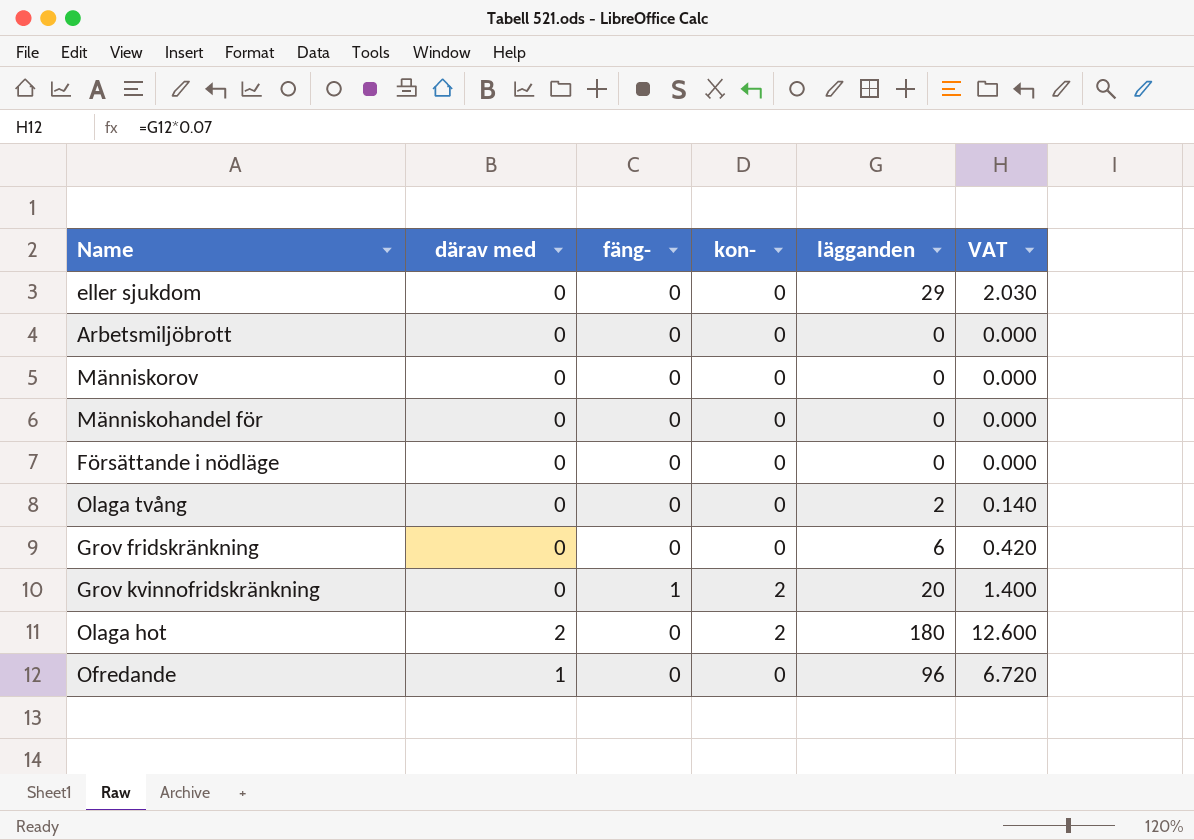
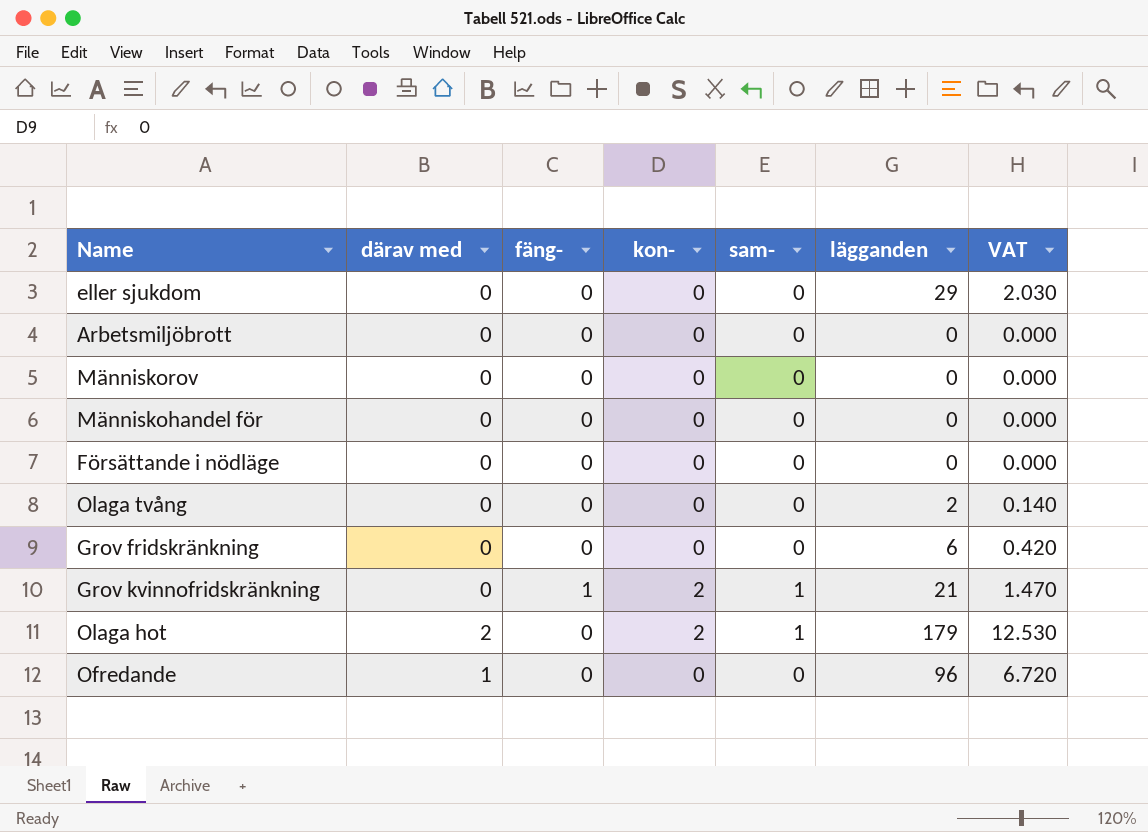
column sam- | position: none -> 5
Grov kvinnofridskränkning | lägganden: 20 -> 21
Grov kvinnofridskränkning | VAT: 1.400 -> 1.470
Olaga hot | lägganden: 180 -> 179
Olaga hot | VAT: 12.600 -> 12.530

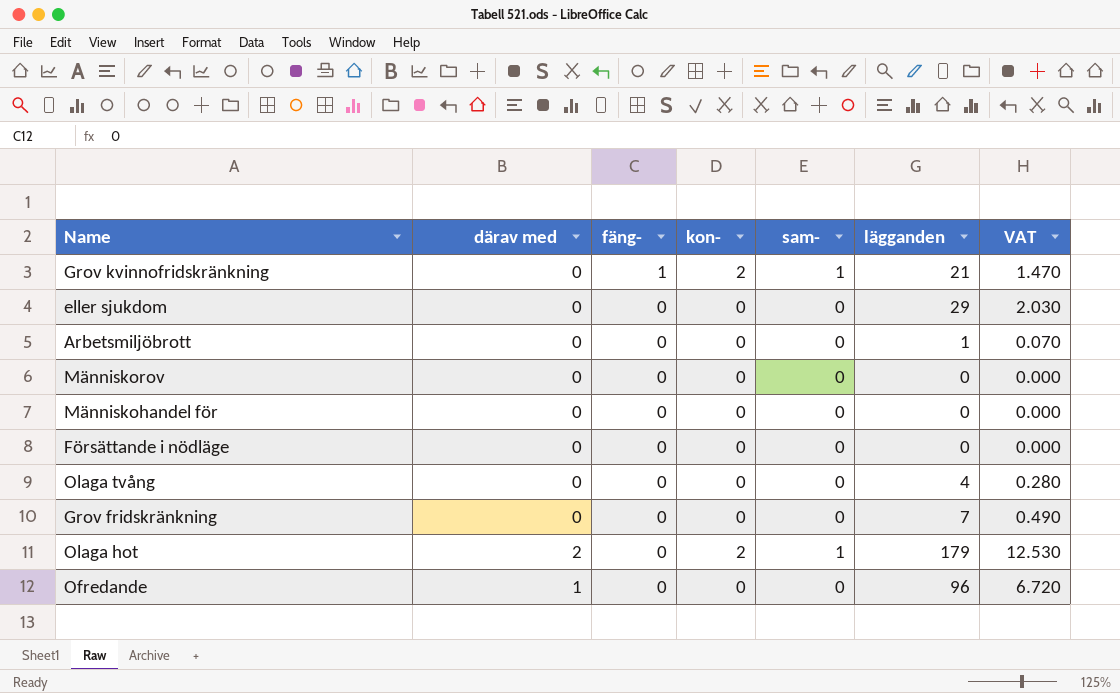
row order: none -> fäng- descending
Arbetsmiljöbrott | lägganden: 0 -> 1
Arbetsmiljöbrott | VAT: 0.000 -> 0.070
Olaga tvång | lägganden: 2 -> 4
Olaga tvång | VAT: 0.140 -> 0.280
Grov fridskränkning | lägganden: 6 -> 7
Grov fridskränkning | VAT: 0.420 -> 0.490

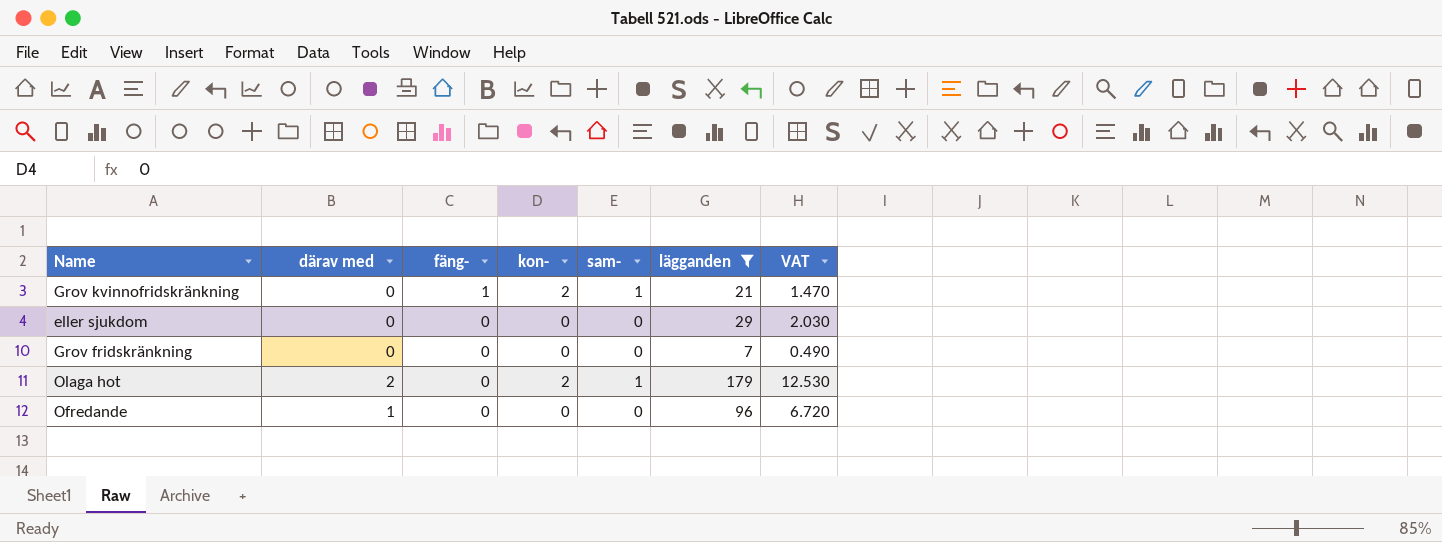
filter: none -> lägganden >= 7

